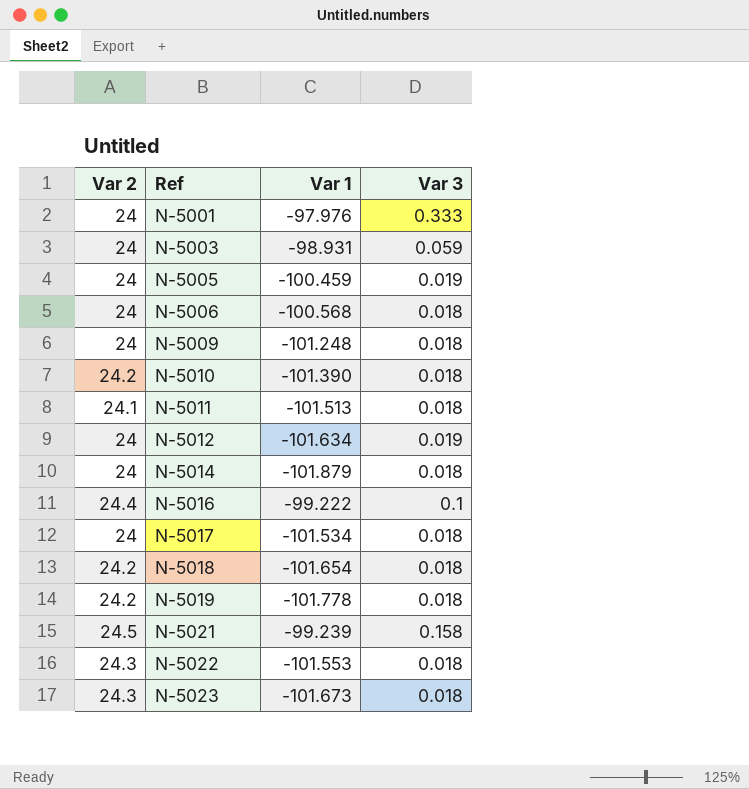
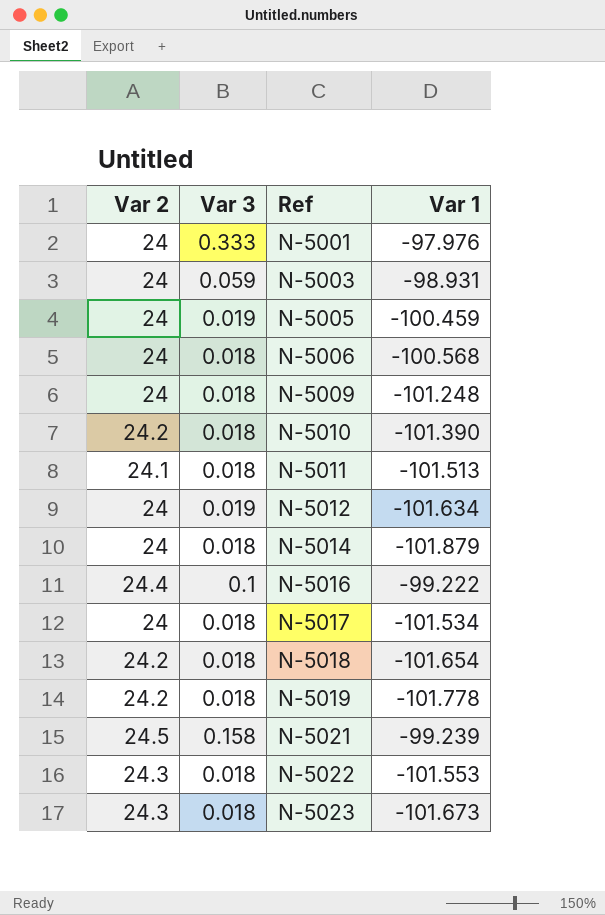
column Var 3 | position: 4 -> 2

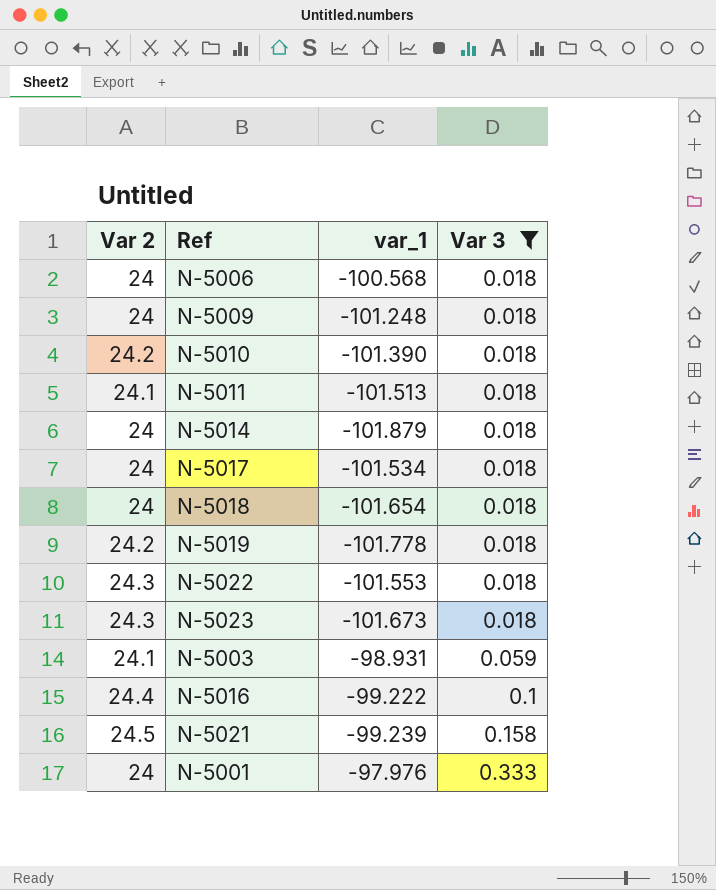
filter: none -> Var 3 != 0.019
row order: Ref ascending -> Var 3 ascending
column name: Var 1 -> var_1
column Var 3 | position: 2 -> 4
N-5018 | Var 2: 24.2 -> 24
N-5003 | Var 2: 24 -> 24.1

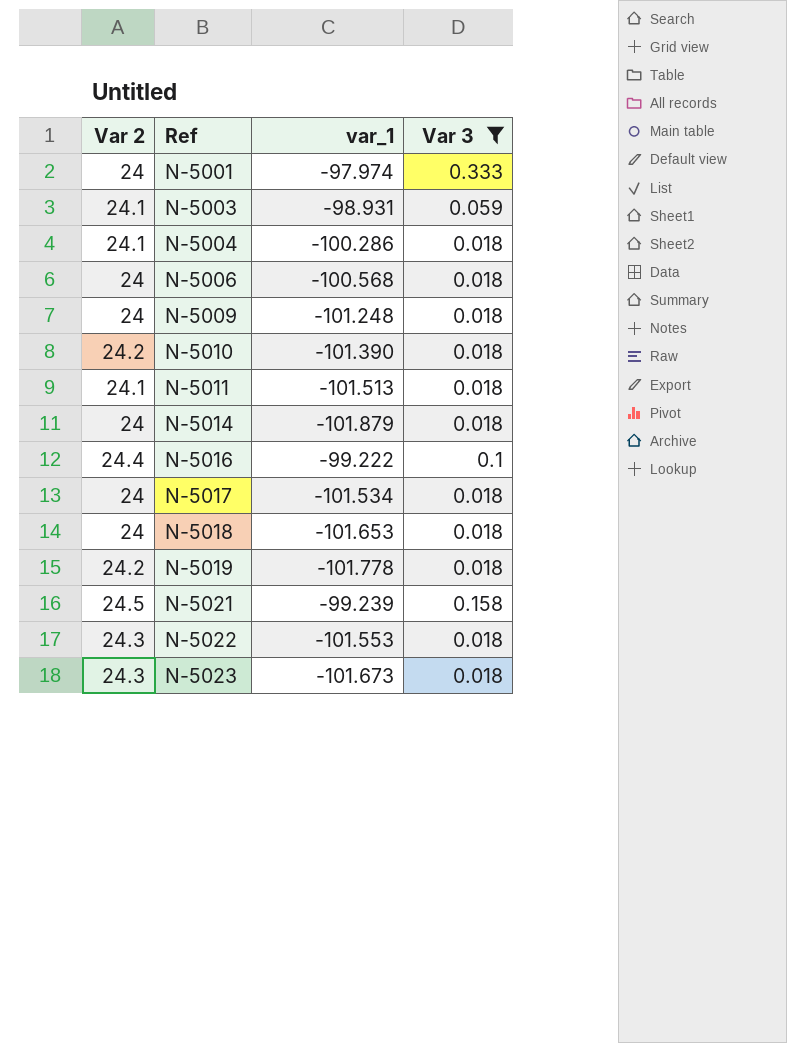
row order: Var 3 ascending -> Ref ascending
N-5001 | var_1: -97.976 -> -97.974
row N-5004: none -> 24.1 | -100.286 | 0.018
N-5018 | var_1: -101.654 -> -101.653

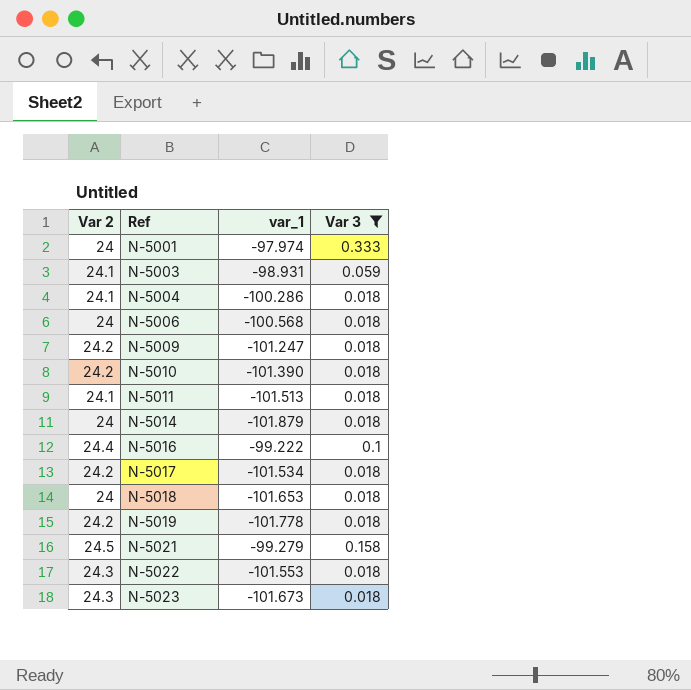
N-5009 | Var 2: 24 -> 24.2
N-5009 | var_1: -101.248 -> -101.247
N-5017 | Var 2: 24 -> 24.2
N-5021 | var_1: -99.239 -> -99.279

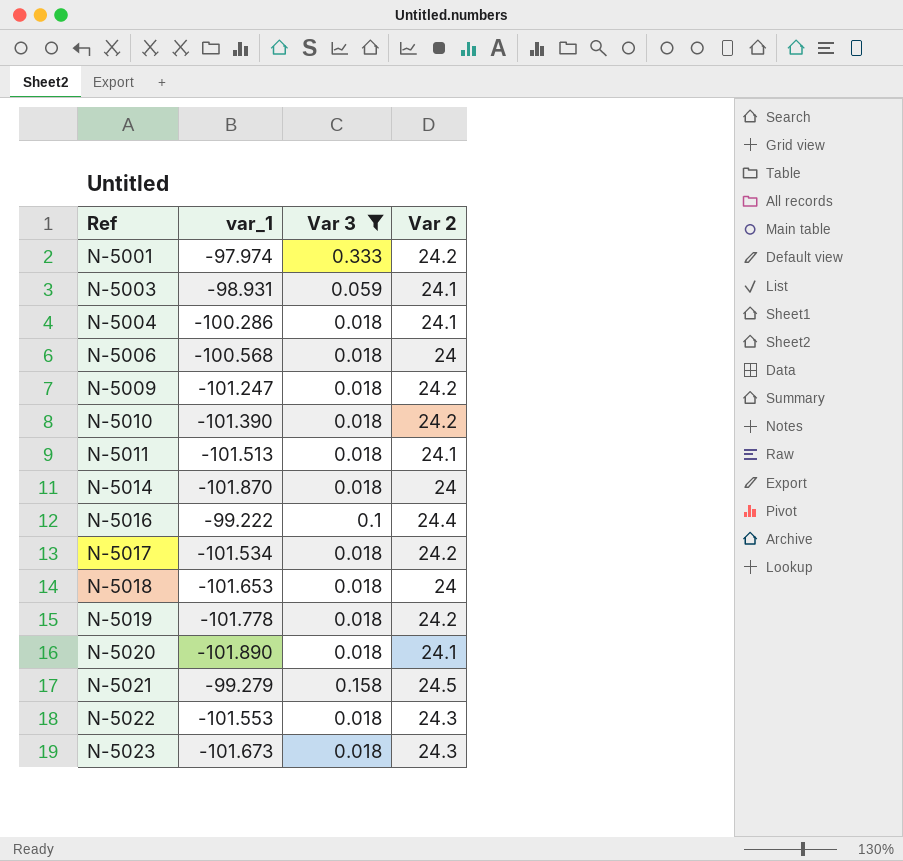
column Var 2 | position: 1 -> 4
N-5001 | Var 2: 24 -> 24.2
N-5014 | var_1: -101.879 -> -101.870
row N-5020: none -> -101.890 | 0.018 | 24.1

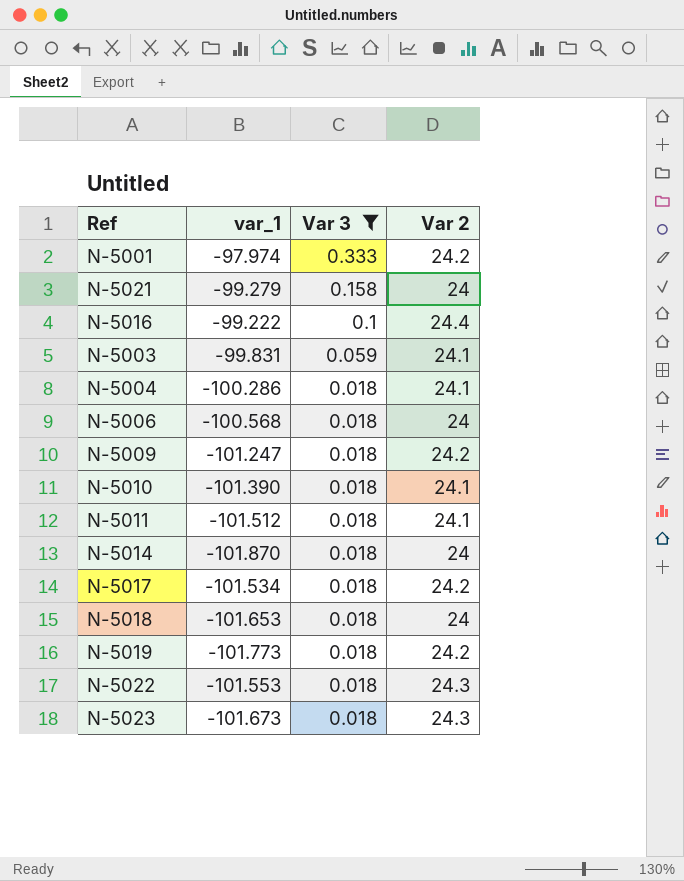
row order: Ref ascending -> Var 3 descending
row N-5020: -101.890 | 0.018 | 24.1 -> none
N-5021 | Var 2: 24.5 -> 24
N-5003 | var_1: -98.931 -> -99.831
N-5010 | Var 2: 24.2 -> 24.1
N-5011 | var_1: -101.513 -> -101.512
N-5019 | var_1: -101.778 -> -101.773

